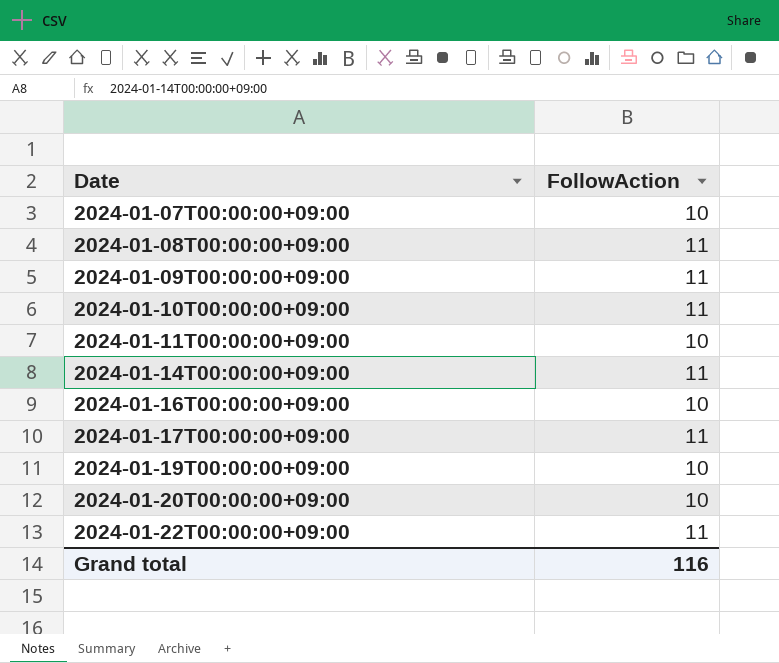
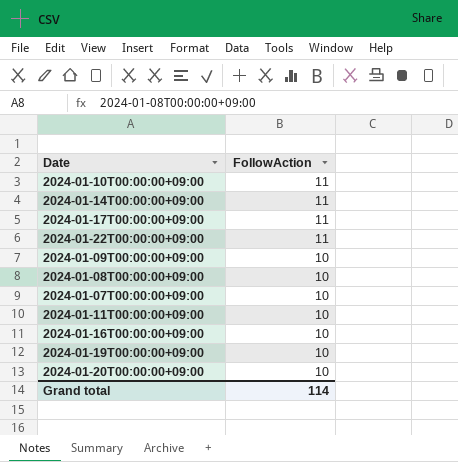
row order: Date ascending -> FollowAction descending
2024-01-09T00:00:00+09:00 | FollowAction: 11 -> 10
2024-01-08T00:00:00+09:00 | FollowAction: 11 -> 10
Grand total | FollowAction: 116 -> 114

